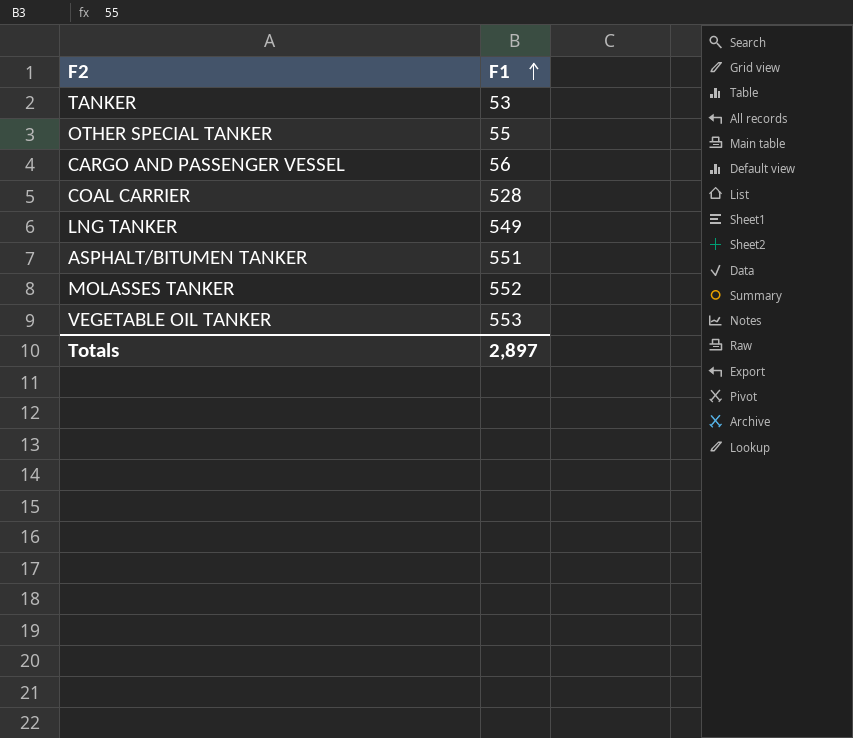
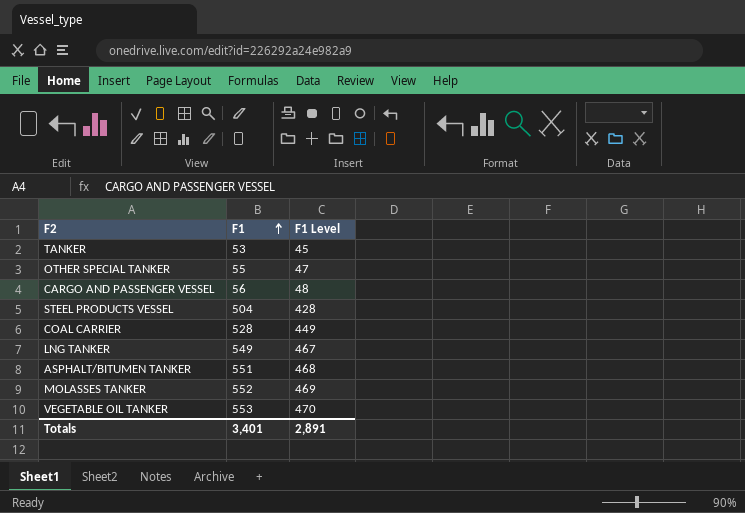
column F1 Level | formula: none -> [F1] * 0.85
row STEEL PRODUCTS VESSEL: none -> 504 | 428
Totals | F1: 2,897 -> 3,401

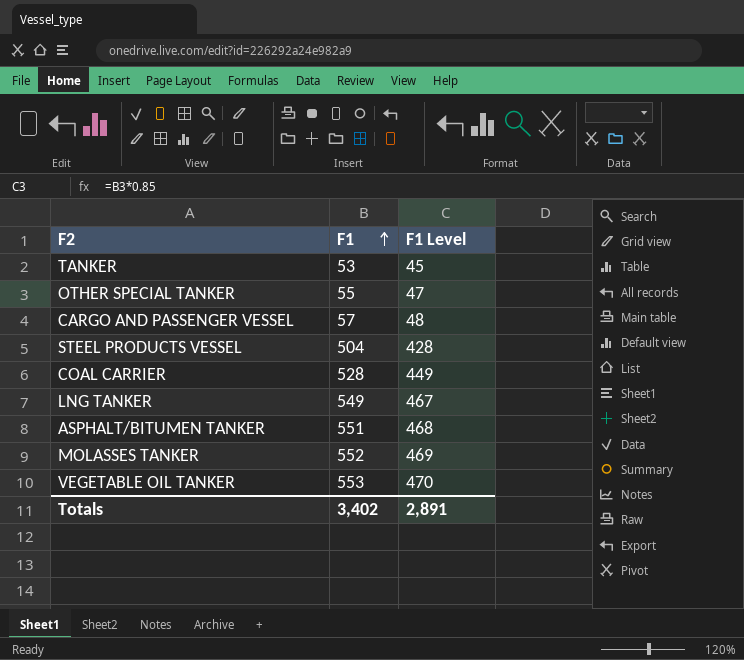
CARGO AND PASSENGER VESSEL | F1: 56 -> 57
Totals | F1: 3,401 -> 3,402

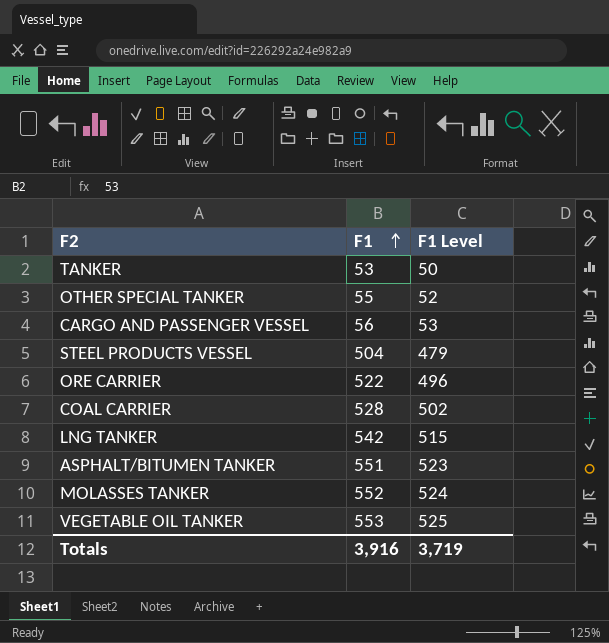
column F1 Level | formula: [F1] * 0.85 -> [F1] * 0.95
CARGO AND PASSENGER VESSEL | F1: 57 -> 56
row ORE CARRIER: none -> 522 | 496
LNG TANKER | F1: 549 -> 542
Totals | F1: 3,402 -> 3,916
Totals | F1 Level: 2,891 -> 3,719

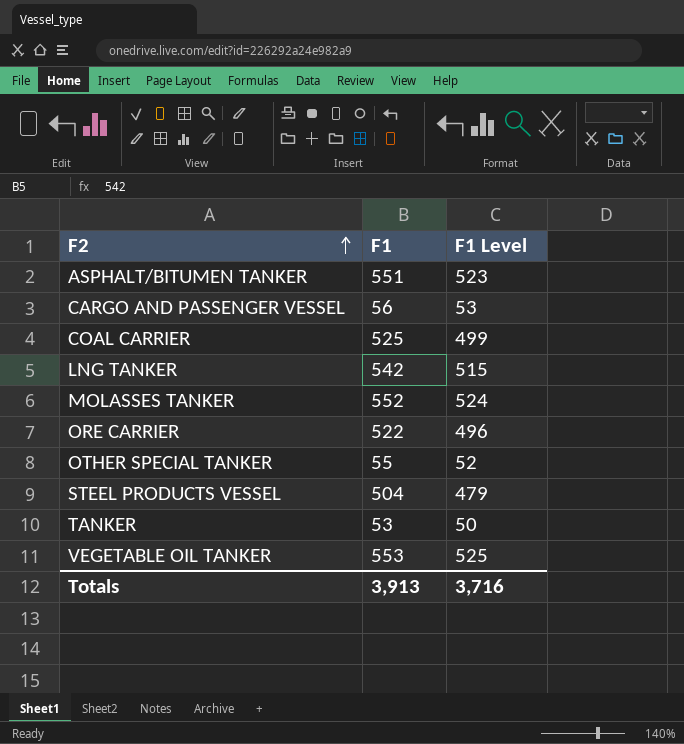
row order: F1 ascending -> F2 ascending
COAL CARRIER | F1: 528 -> 525
COAL CARRIER | F1 Level: 502 -> 499
Totals | F1: 3,916 -> 3,913
Totals | F1 Level: 3,719 -> 3,716

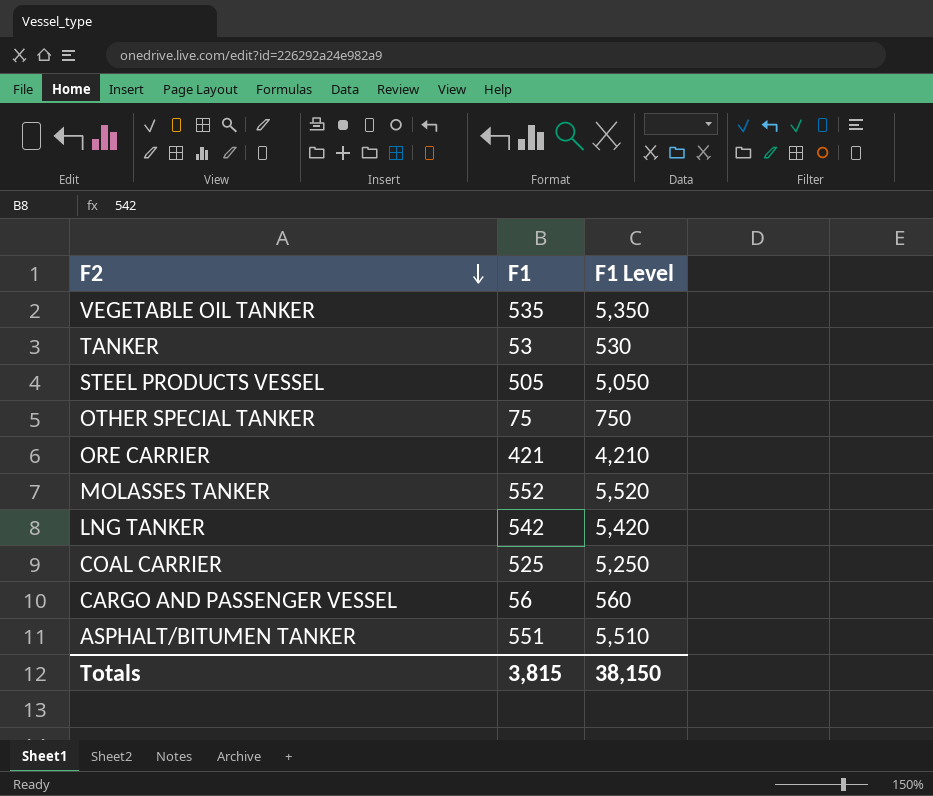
row order: F2 ascending -> F2 descending
column F1 Level | formula: [F1] * 0.95 -> [F1] * 10
VEGETABLE OIL TANKER | F1: 553 -> 535
STEEL PRODUCTS VESSEL | F1: 504 -> 505
OTHER SPECIAL TANKER | F1: 55 -> 75
ORE CARRIER | F1: 522 -> 421
Totals | F1: 3,913 -> 3,815
Totals | F1 Level: 3,716 -> 38,150

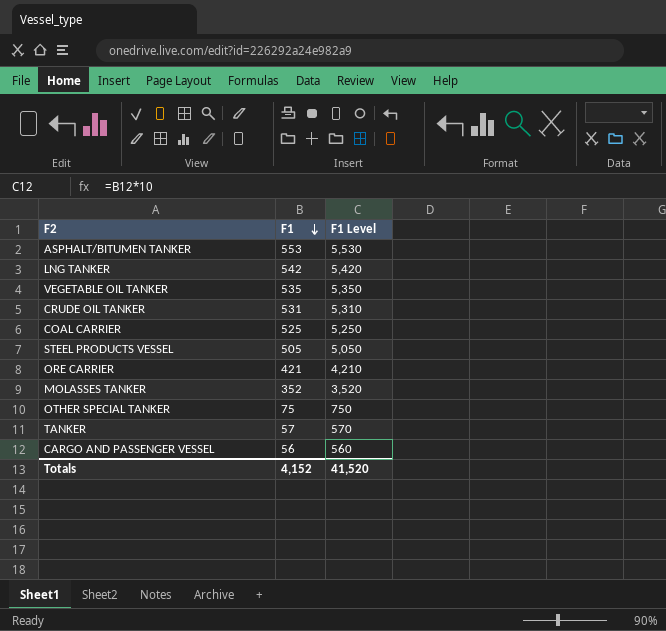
row order: F2 descending -> F1 descending
ASPHALT/BITUMEN TANKER | F1: 551 -> 553
ASPHALT/BITUMEN TANKER | F1 Level: 5,510 -> 5,530
row CRUDE OIL TANKER: none -> 531 | 5,310
MOLASSES TANKER | F1: 552 -> 352
MOLASSES TANKER | F1 Level: 5,520 -> 3,520
TANKER | F1: 53 -> 57
TANKER | F1 Level: 530 -> 570
Totals | F1: 3,815 -> 4,152
Totals | F1 Level: 38,150 -> 41,520

